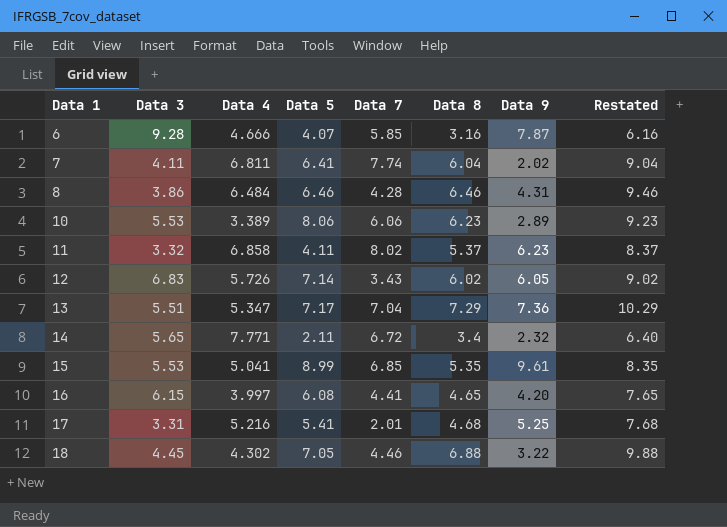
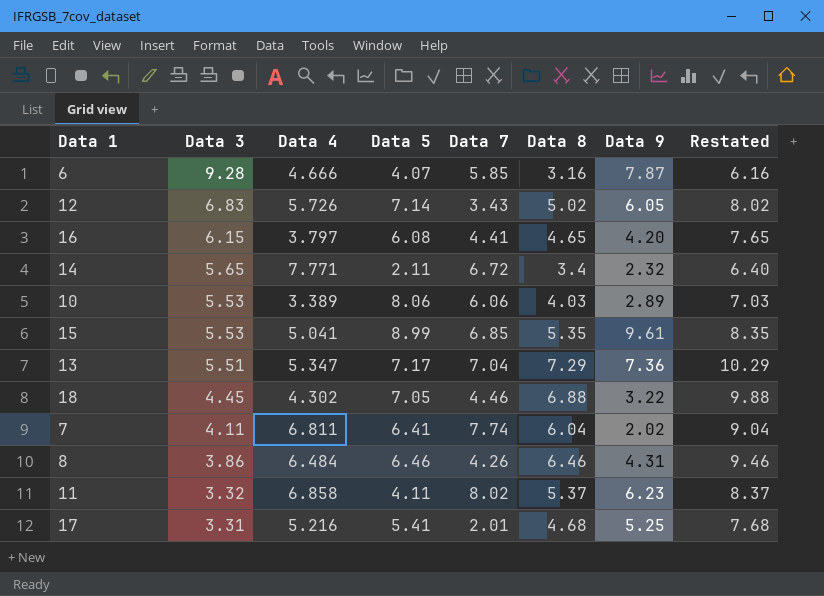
row order: Data 1 ascending -> Data 3 descending
12 | Data 8: 6.02 -> 5.02
12 | Restated: 9.02 -> 8.02
16 | Data 4: 3.997 -> 3.797
10 | Data 8: 6.23 -> 4.03
10 | Restated: 9.23 -> 7.03
8 | Data 7: 4.28 -> 4.26

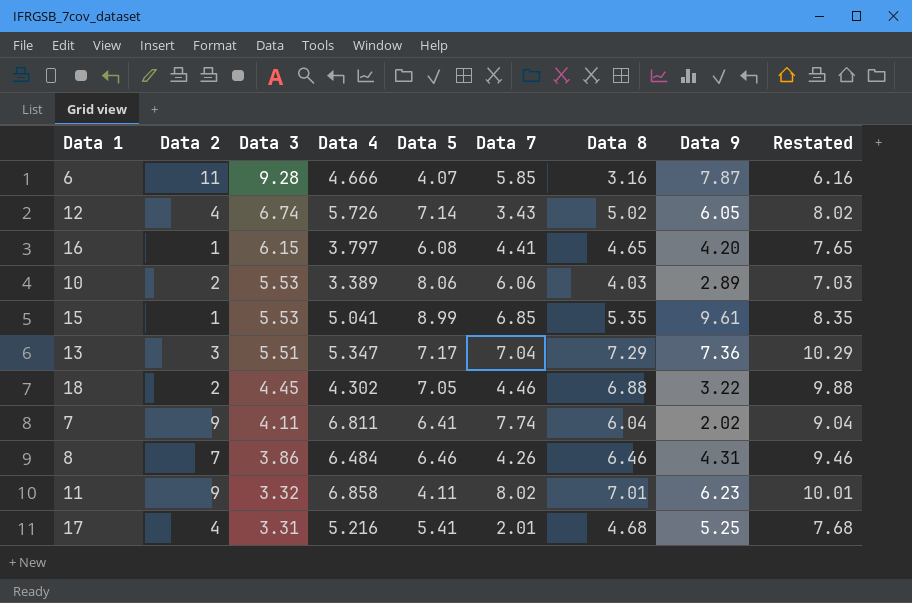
column Data 2 | position: none -> 2
row 14: 5.65 | 7.771 | 2.11 | 6.72 | 3.4 | 2.32 | 6.40 -> none
12 | Data 3: 6.83 -> 6.74
11 | Data 8: 5.37 -> 7.01
11 | Restated: 8.37 -> 10.01

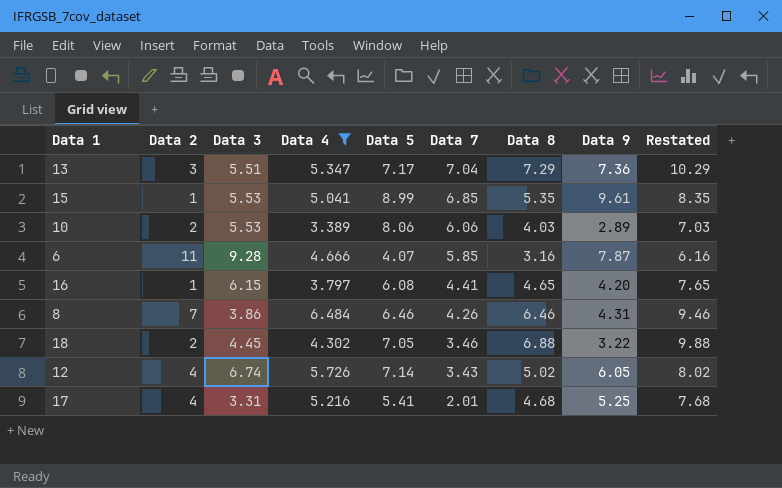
filter: none -> Data 4 <= 6.484
row order: Data 3 descending -> Data 7 descending
18 | Data 7: 4.46 -> 3.46

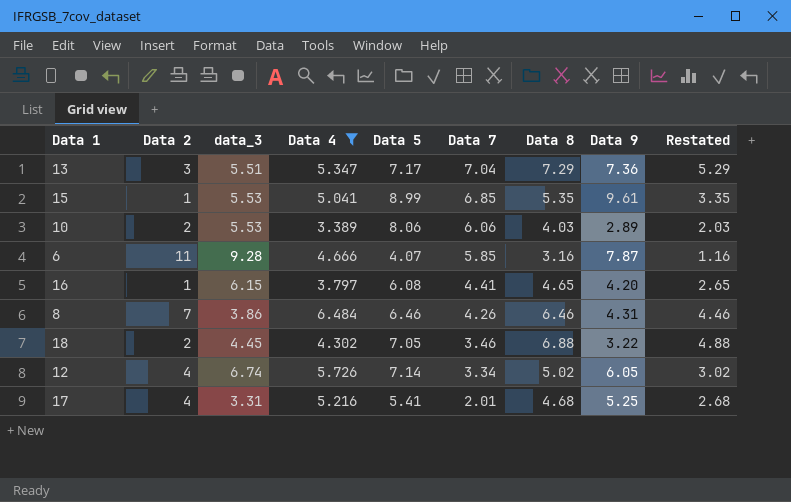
column name: Data 3 -> data_3
column Restated | formula: [Data 8] + 3 -> [Data 8] - 2
12 | Data 7: 3.43 -> 3.34

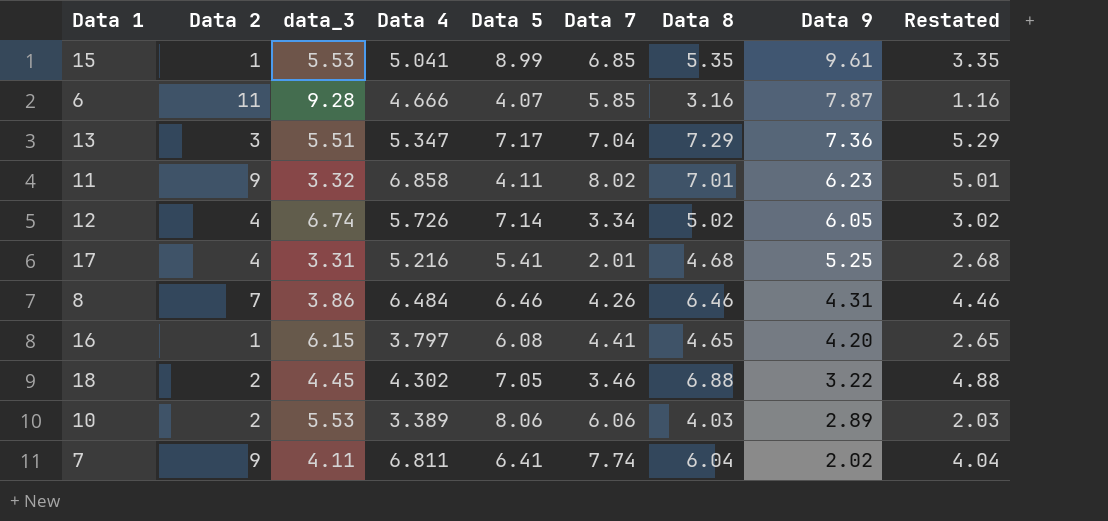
filter: Data 4 <= 6.484 -> none
row order: Data 7 descending -> Data 9 descending

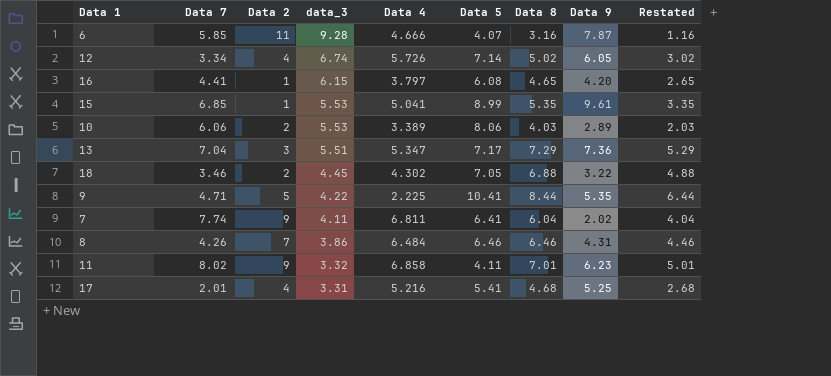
row order: Data 9 descending -> data_3 descending
column Data 7 | position: 6 -> 2
row 9: none -> 4.71 | 5 | 4.22 | 2.225 | 10.41 | 8.44 | 5.35 | 6.44

